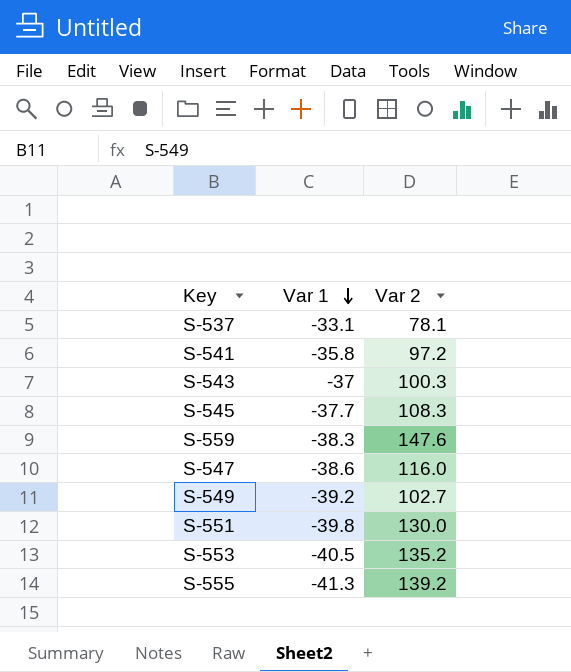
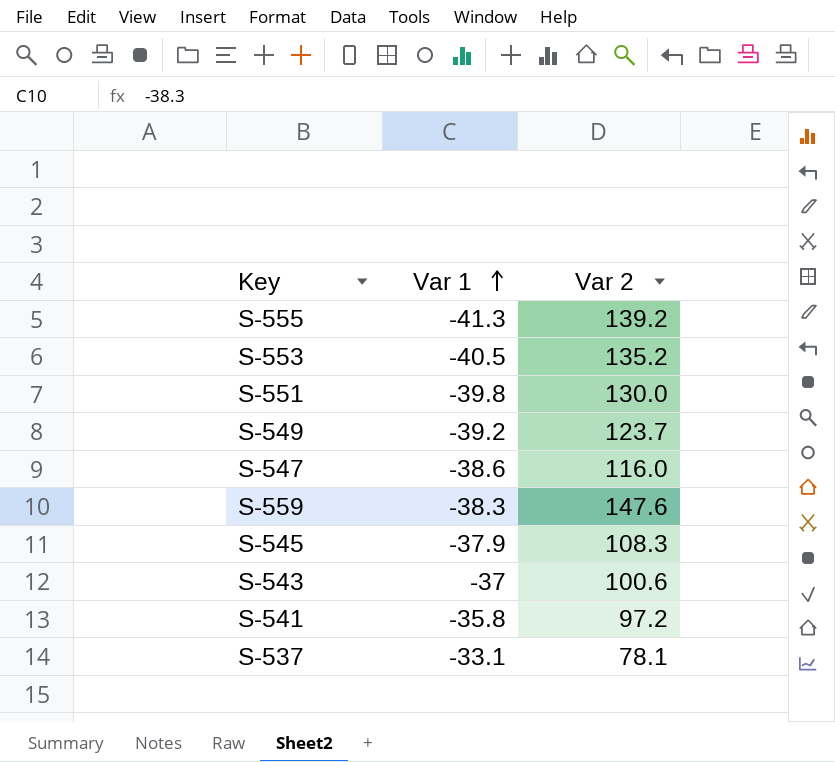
row order: Var 1 descending -> Var 1 ascending
S-549 | Var 2: 102.7 -> 123.7
S-545 | Var 1: -37.7 -> -37.9
S-543 | Var 2: 100.3 -> 100.6

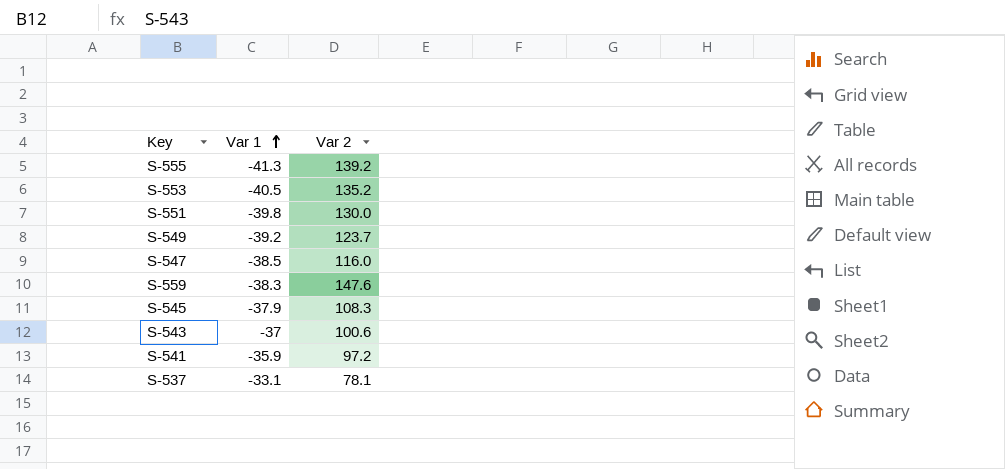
S-547 | Var 1: -38.6 -> -38.5
S-541 | Var 1: -35.8 -> -35.9

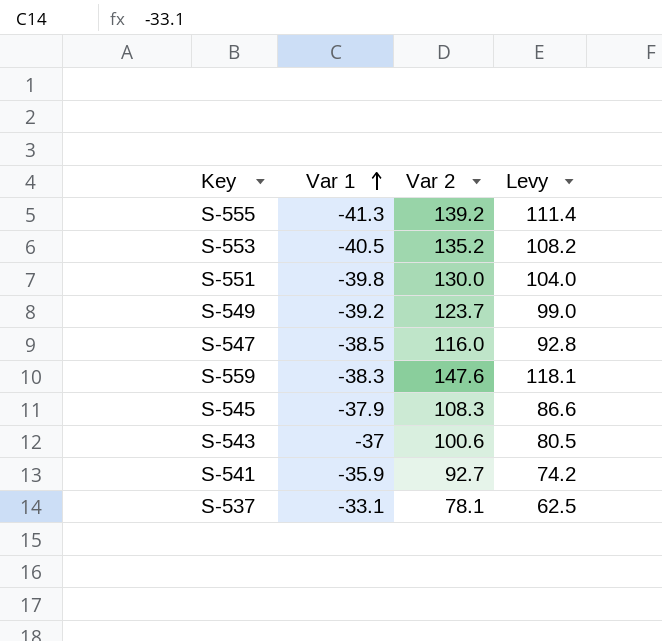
column Levy | formula: none -> [Var 2] * 0.8
S-541 | Var 2: 97.2 -> 92.7

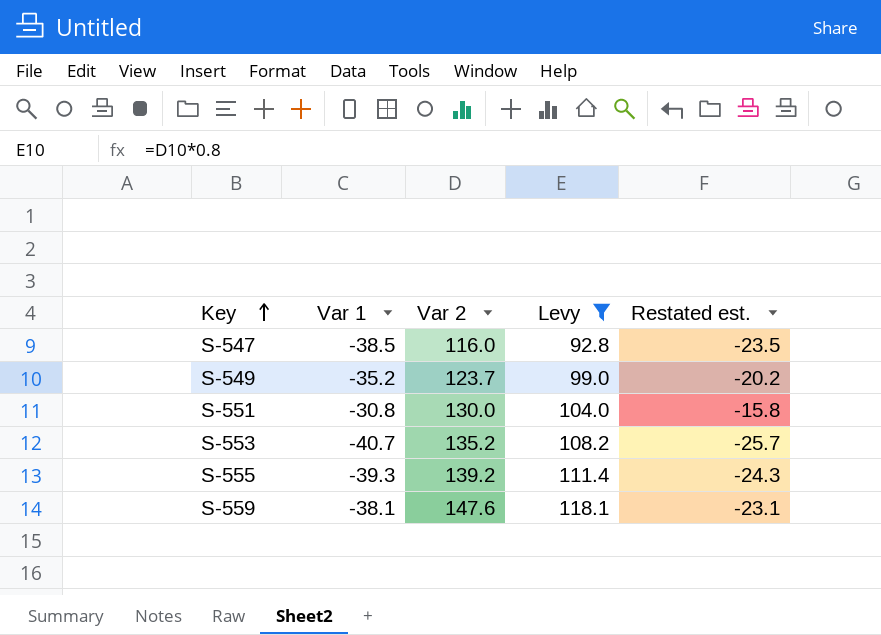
filter: none -> Levy >= 92.8
row order: Var 1 ascending -> Key ascending
column Restated est. | formula: none -> [Var 1] + 15
S-549 | Var 1: -39.2 -> -35.2
S-551 | Var 1: -39.8 -> -30.8
S-553 | Var 1: -40.5 -> -40.7
S-555 | Var 1: -41.3 -> -39.3
S-559 | Var 1: -38.3 -> -38.1

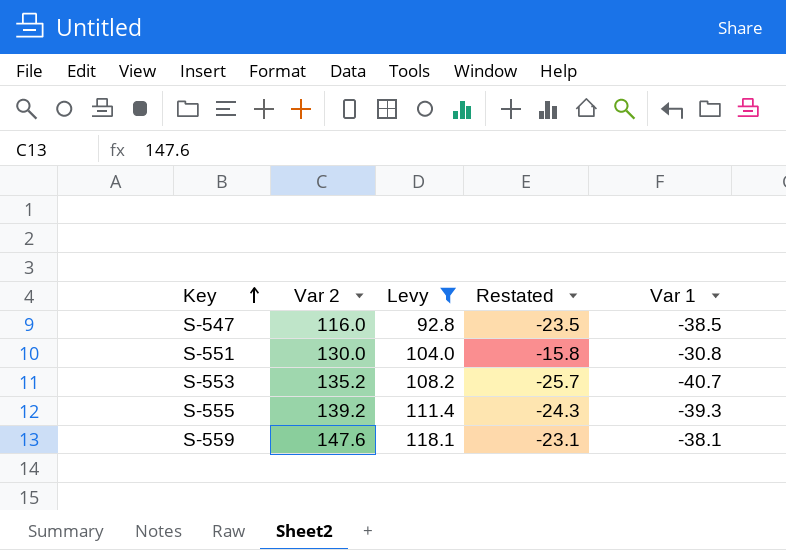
column name: Restated est. -> Restated
column Var 1 | position: 2 -> 5
row S-549: -35.2 | 123.7 | 99.0 | -20.2 -> none

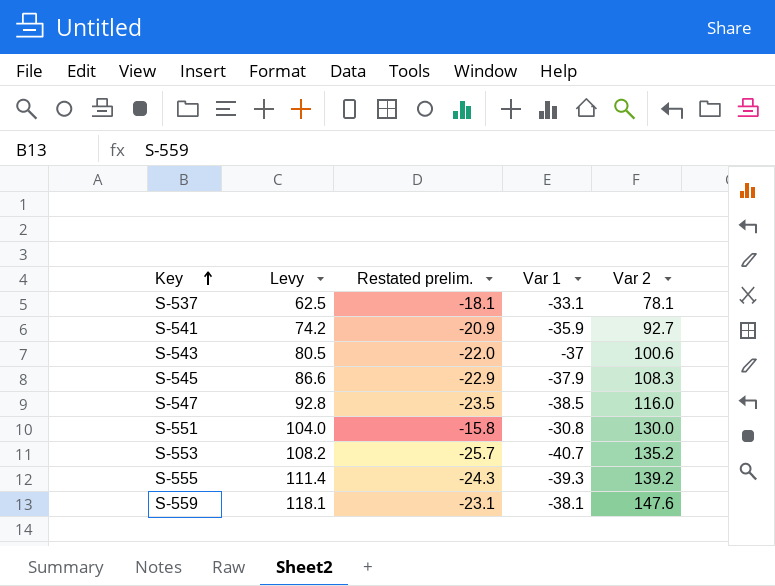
filter: Levy >= 92.8 -> none
column name: Restated -> Restated prelim.
column Var 2 | position: 2 -> 5

